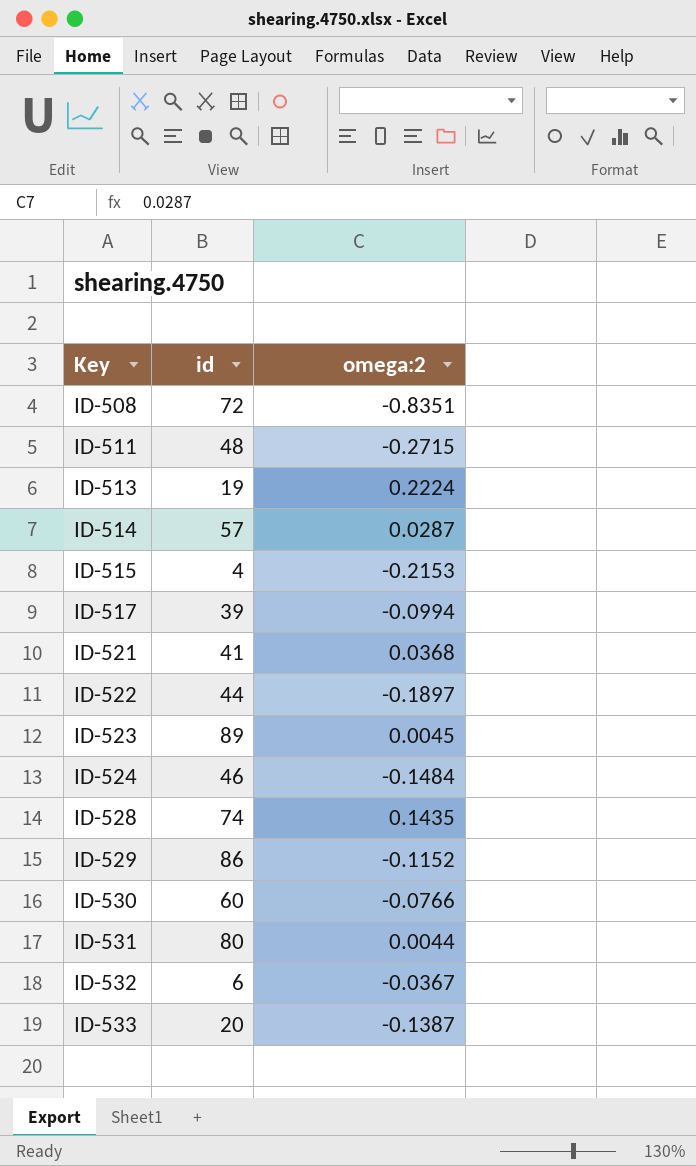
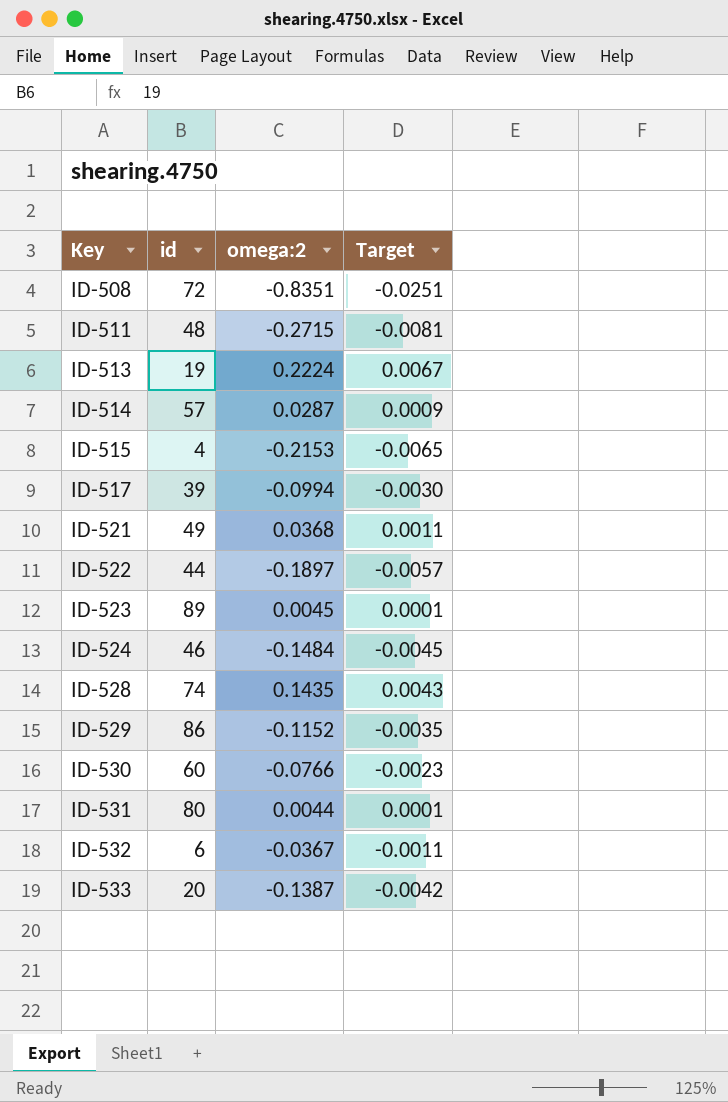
column Target | formula: none -> [omega:2] * 0.03
ID-521 | id: 41 -> 49

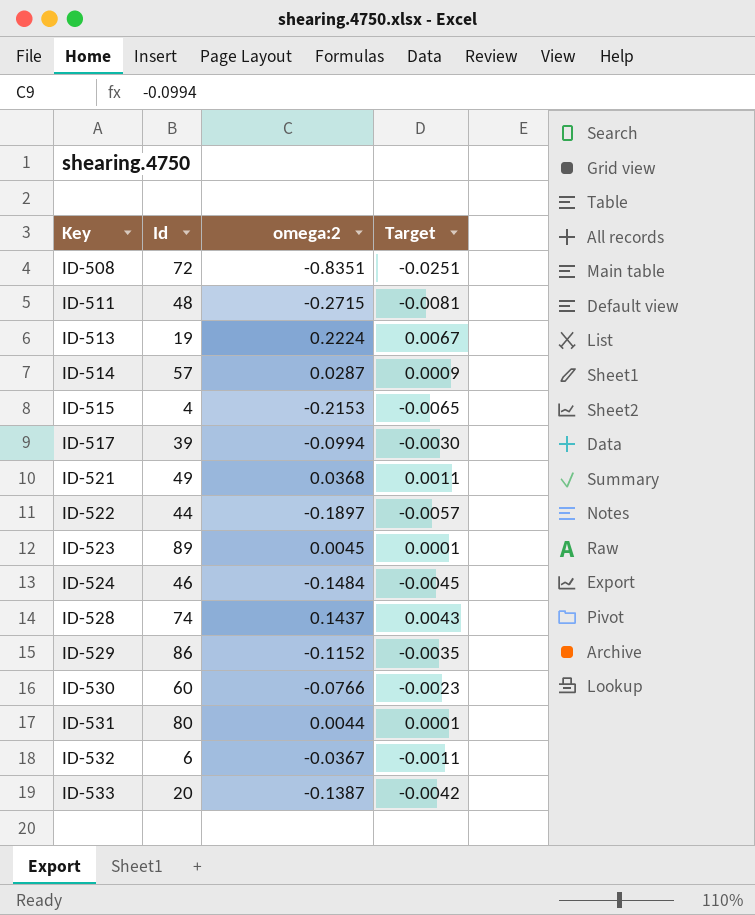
column name: id -> Id
ID-528 | omega:2: 0.1435 -> 0.1437

